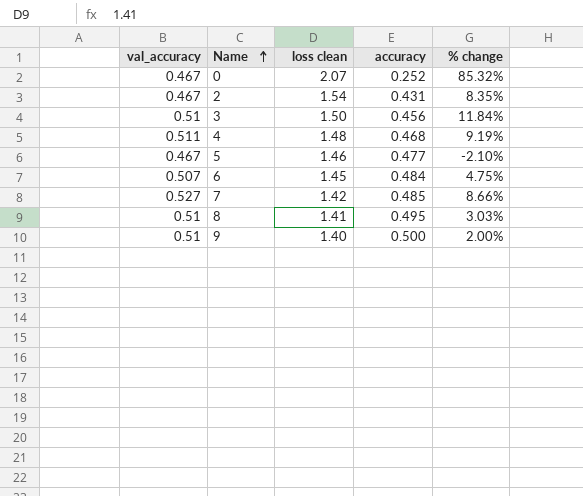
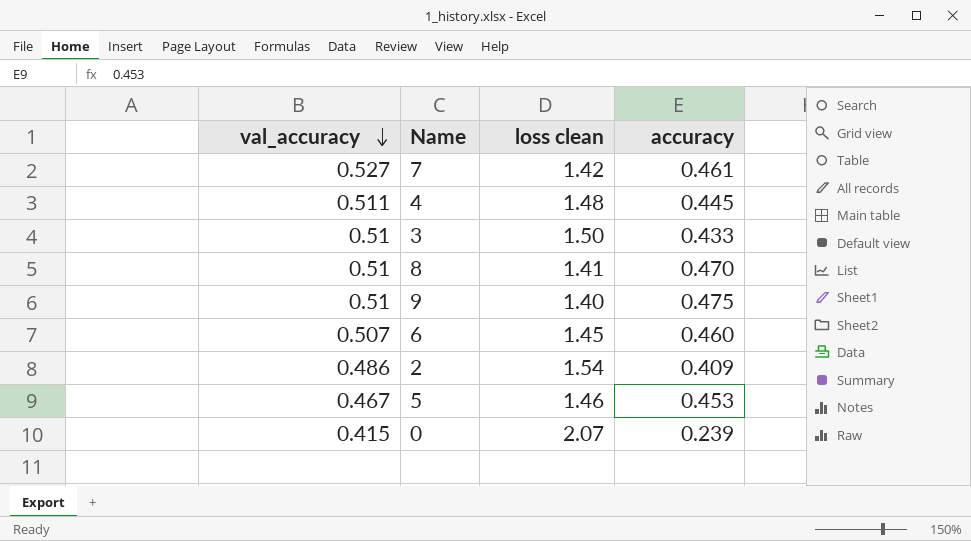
row order: Name ascending -> val_accuracy descending
column % change | formula: ([val_accuracy] - [accuracy]) / [accuracy] -> none
7 | accuracy: 0.485 -> 0.461
4 | accuracy: 0.468 -> 0.445
3 | accuracy: 0.456 -> 0.433
8 | accuracy: 0.495 -> 0.470
9 | accuracy: 0.500 -> 0.475
6 | accuracy: 0.484 -> 0.460
2 | val_accuracy: 0.467 -> 0.486
2 | accuracy: 0.431 -> 0.409
5 | accuracy: 0.477 -> 0.453
0 | val_accuracy: 0.467 -> 0.415
0 | accuracy: 0.252 -> 0.239

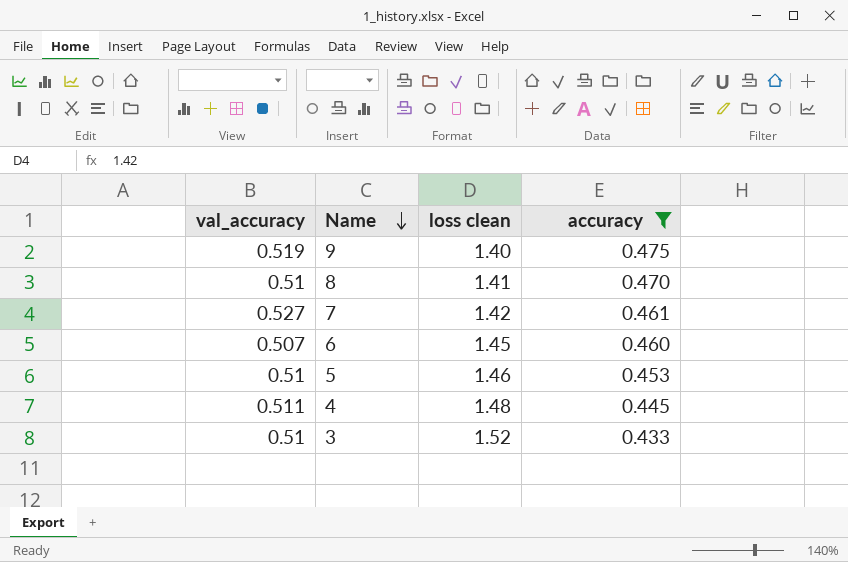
filter: none -> accuracy >= 0.433
row order: val_accuracy descending -> Name descending
9 | val_accuracy: 0.51 -> 0.519
5 | val_accuracy: 0.467 -> 0.51
3 | loss clean: 1.50 -> 1.52

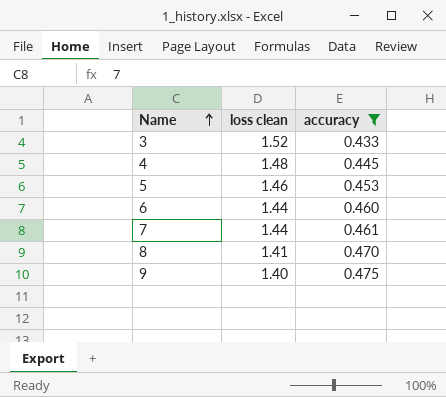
row order: Name descending -> Name ascending
column val_accuracy | position: 1 -> none
6 | loss clean: 1.45 -> 1.44
7 | loss clean: 1.42 -> 1.44

